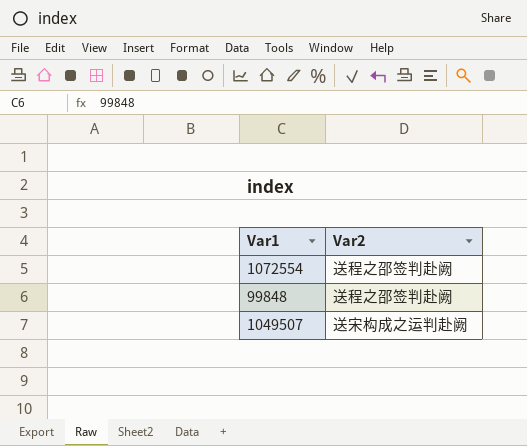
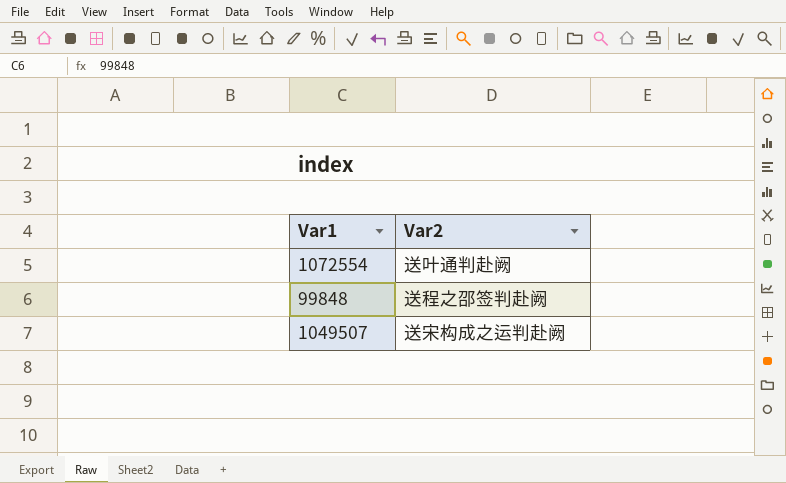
1072554 | Var2: 送程之邵签判赴阙 -> 送叶通判赴阙

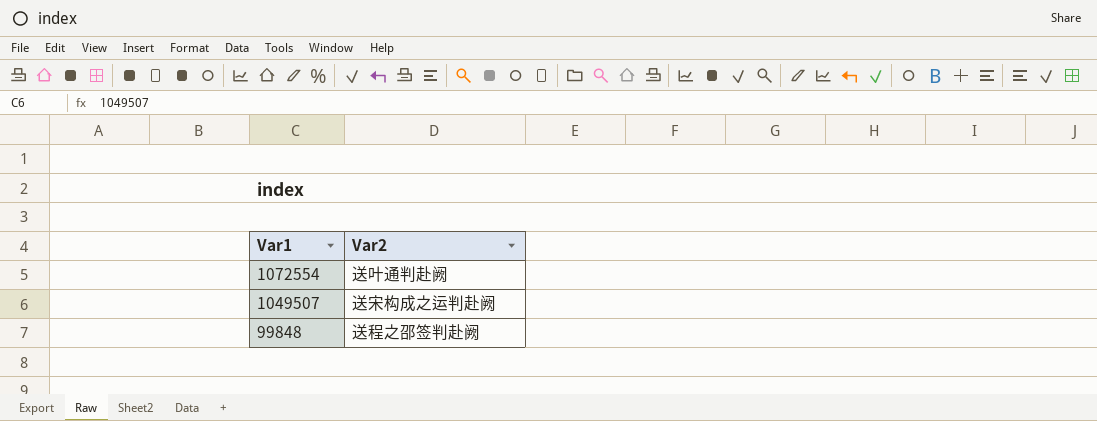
row order: none -> Var1 descending

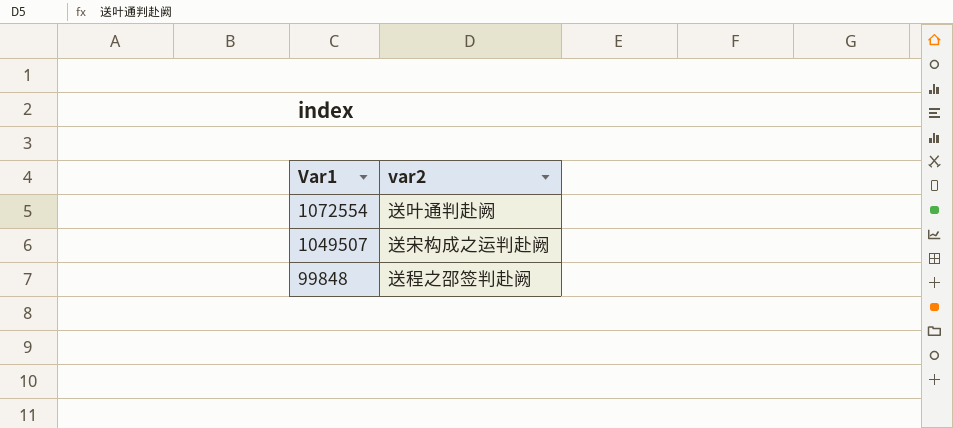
column name: Var2 -> var2

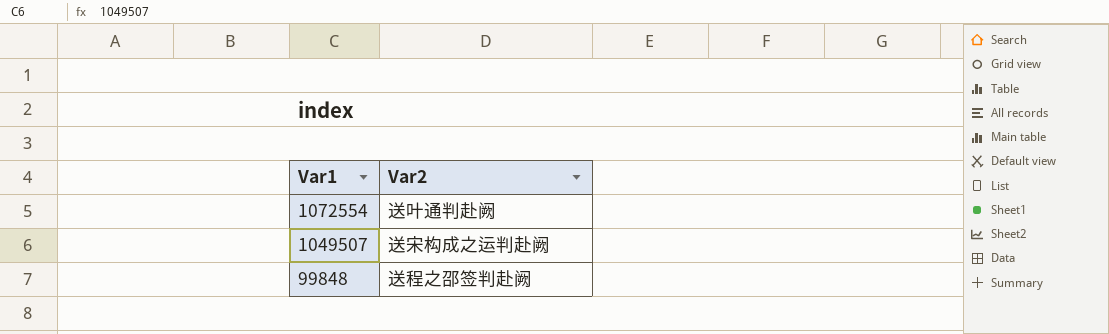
column name: var2 -> Var2

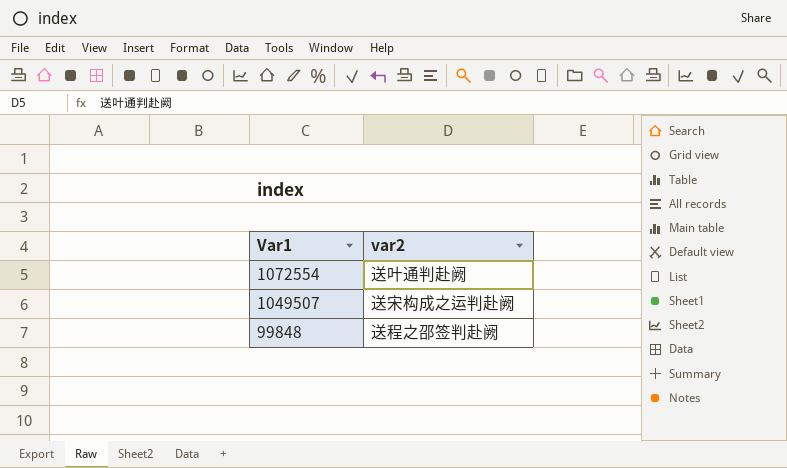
column name: Var2 -> var2

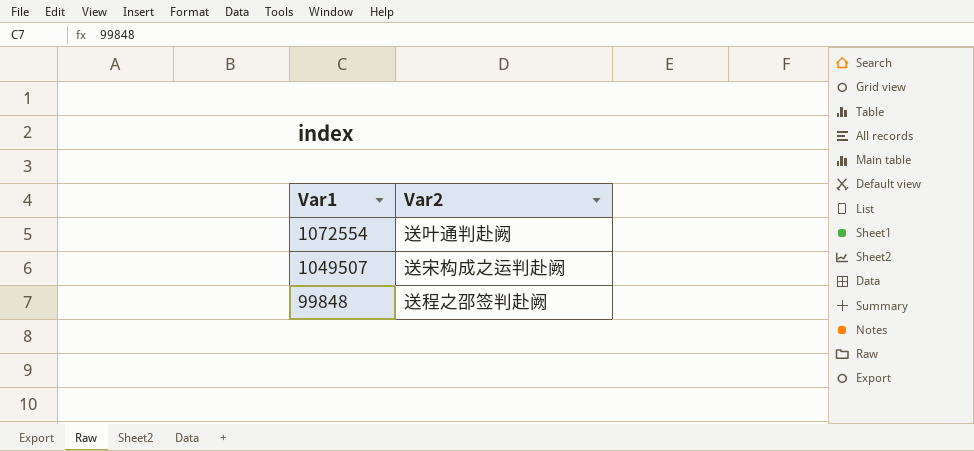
column name: var2 -> Var2

